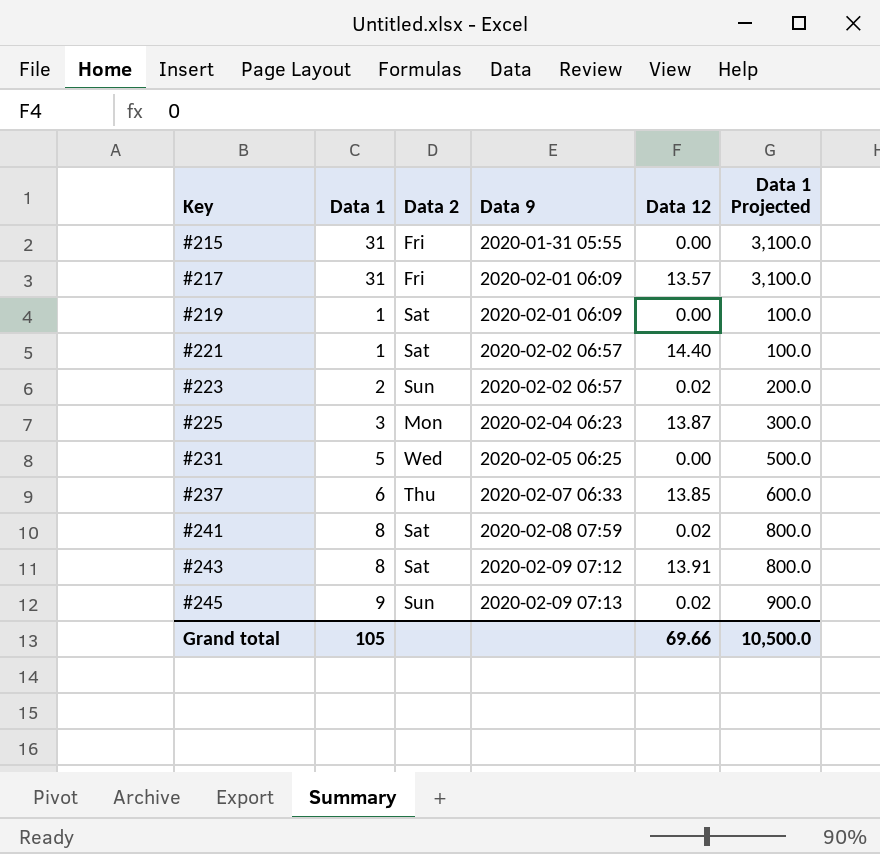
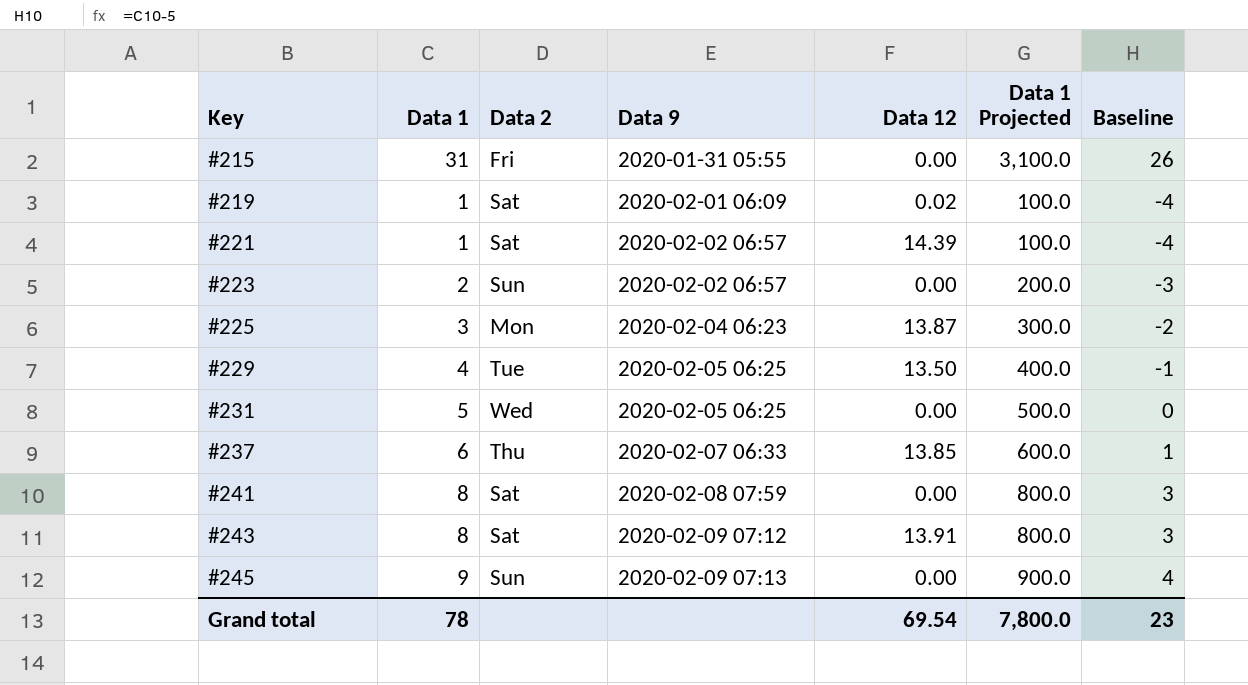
column Baseline | formula: none -> [Data 1] - 5
row #217: 31 | Fri | 2020-02-01 06:09 | 13.57 | 3,100.0 -> none
#219 | Data 12: 0.00 -> 0.02
#221 | Data 12: 14.40 -> 14.39
#223 | Data 12: 0.02 -> 0.00
row #229: none -> 4 | Tue | 2020-02-05 06:25 | 13.50 | 400.0 | -1
#241 | Data 12: 0.02 -> 0.00
#245 | Data 12: 0.02 -> 0.00
Grand total | Data 1: 105 -> 78
Grand total | Data 12: 69.66 -> 69.54
Grand total | Data 1 Projected: 10,500.0 -> 7,800.0

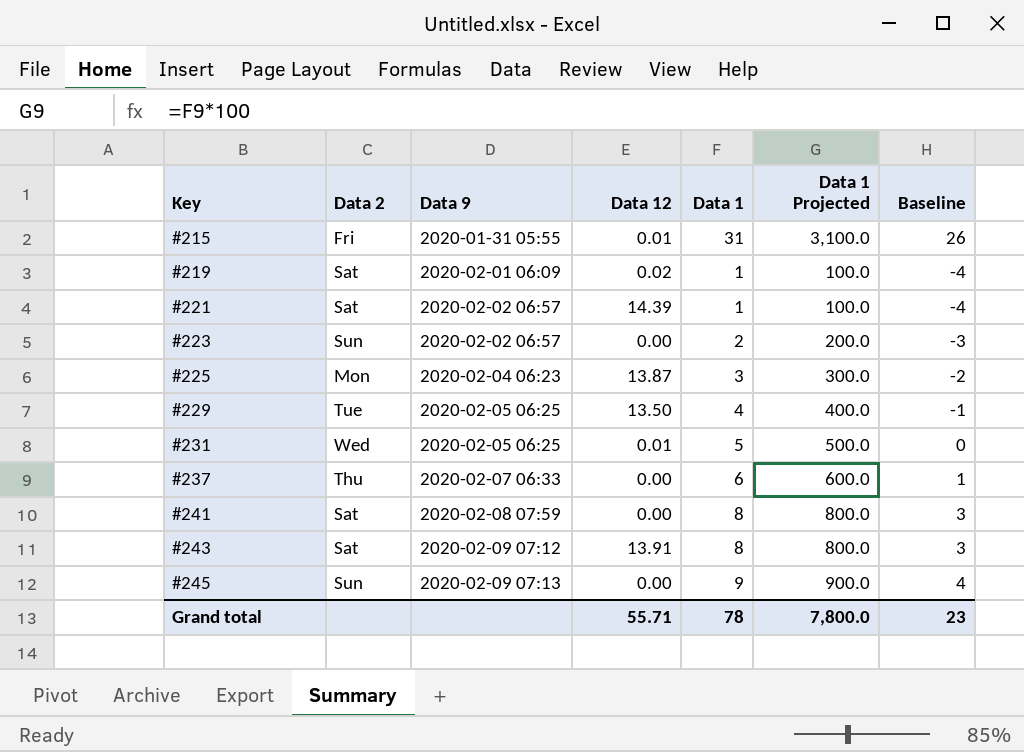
column Data 1 | position: 2 -> 5
#215 | Data 12: 0.00 -> 0.01
#231 | Data 12: 0.00 -> 0.01
#237 | Data 12: 13.85 -> 0.00
Grand total | Data 12: 69.54 -> 55.71

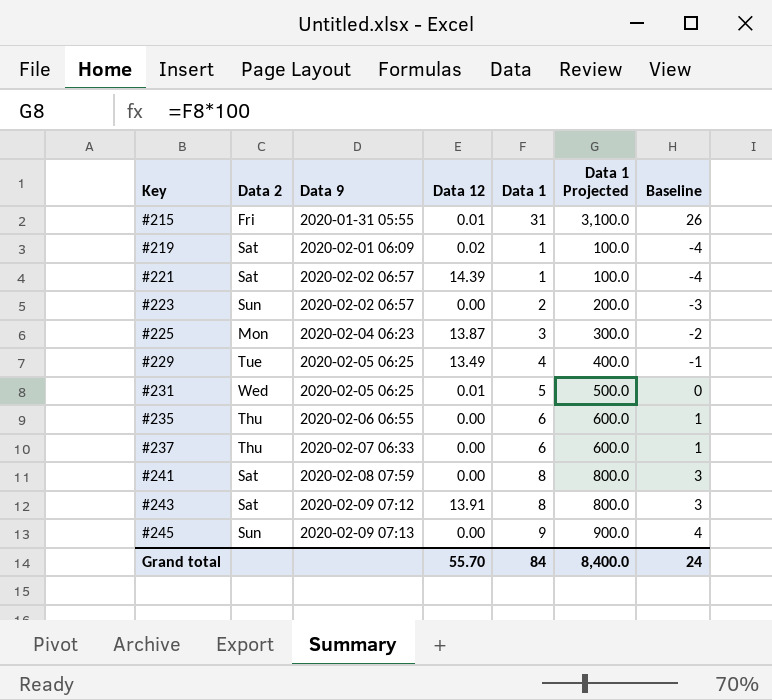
#229 | Data 12: 13.50 -> 13.49
row #235: none -> Thu | 2020-02-06 06:55 | 0.00 | 6 | 600.0 | 1
Grand total | Data 12: 55.71 -> 55.70
Grand total | Data 1: 78 -> 84
Grand total | Data 1 Projected: 7,800.0 -> 8,400.0
Grand total | Baseline: 23 -> 24

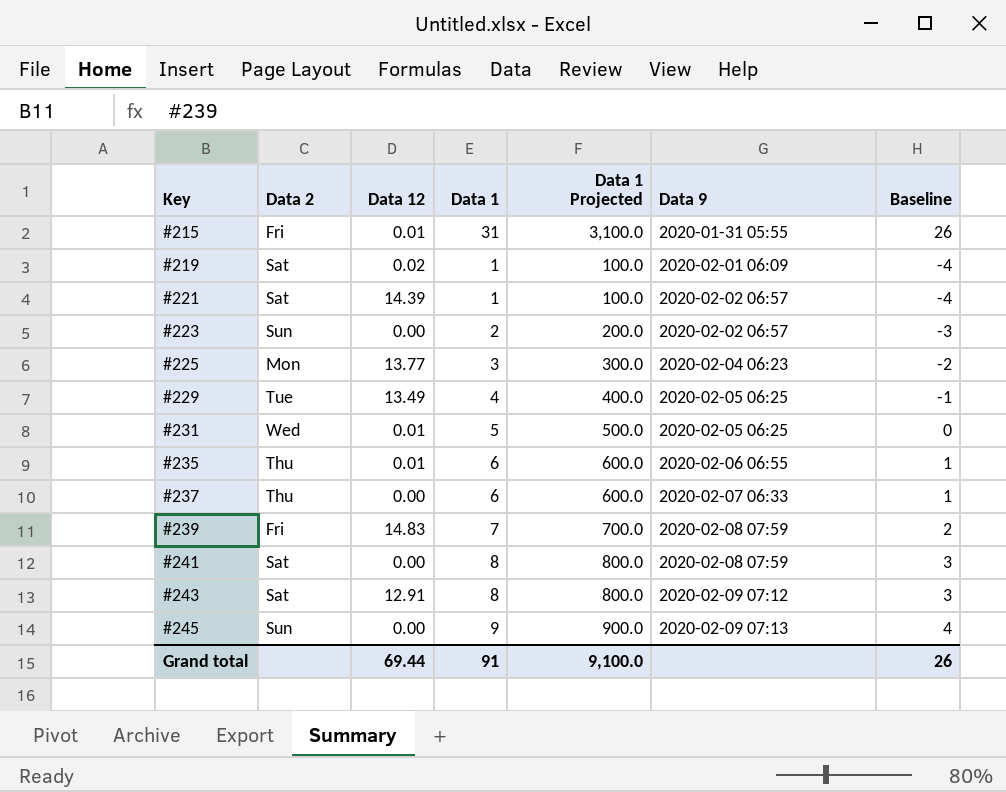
column Data 9 | position: 3 -> 6
#225 | Data 12: 13.87 -> 13.77
#235 | Data 12: 0.00 -> 0.01
row #239: none -> Fri | 14.83 | 7 | 700.0 | 2020-02-08 07:59 | 2
#243 | Data 12: 13.91 -> 12.91
Grand total | Data 12: 55.70 -> 69.44
Grand total | Data 1: 84 -> 91
Grand total | Data 1 Projected: 8,400.0 -> 9,100.0
Grand total | Baseline: 24 -> 26

